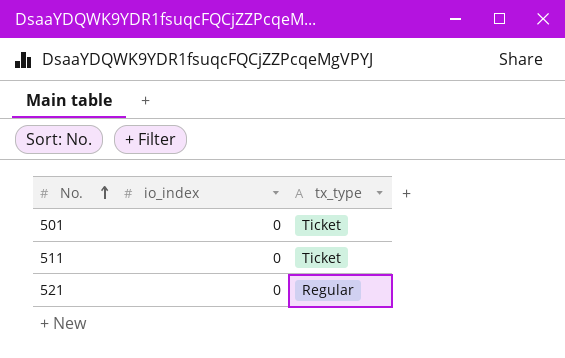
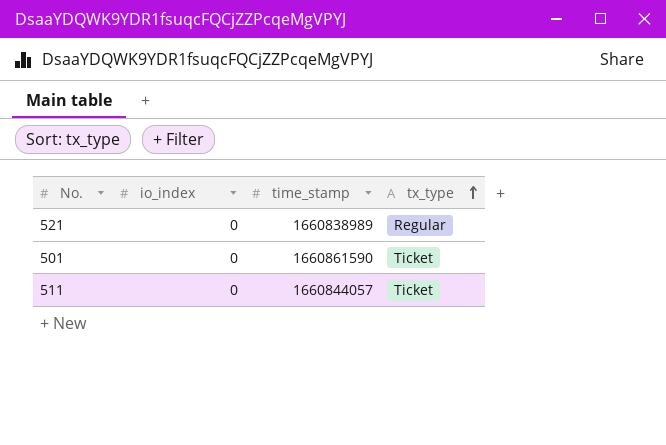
row order: No. ascending -> tx_type ascending
column time_stamp | position: none -> 3

